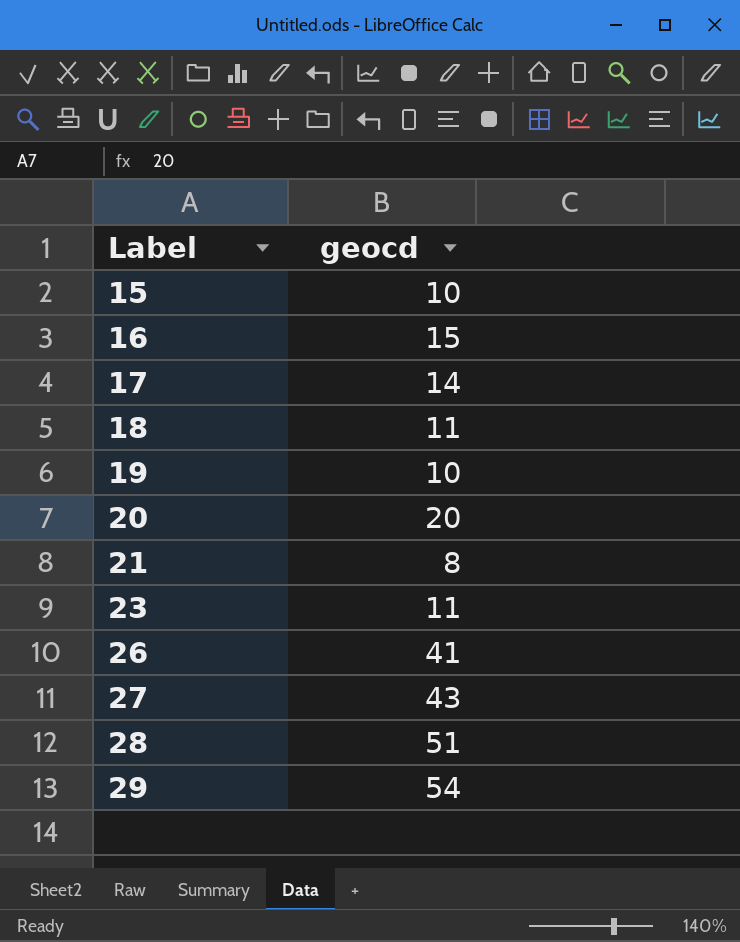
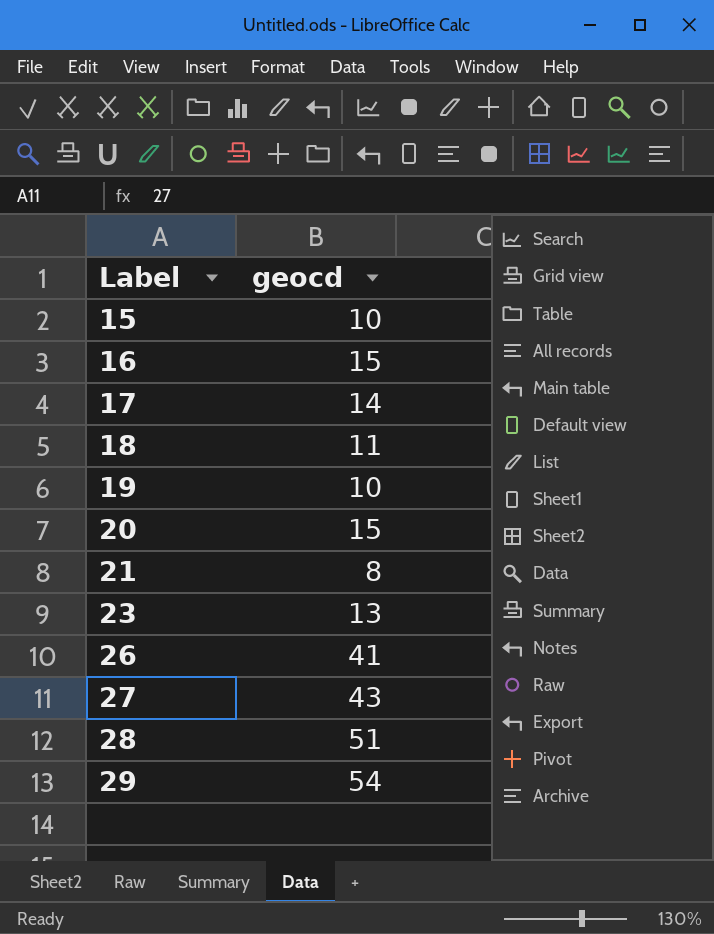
20 | geocd: 20 -> 15
23 | geocd: 11 -> 13

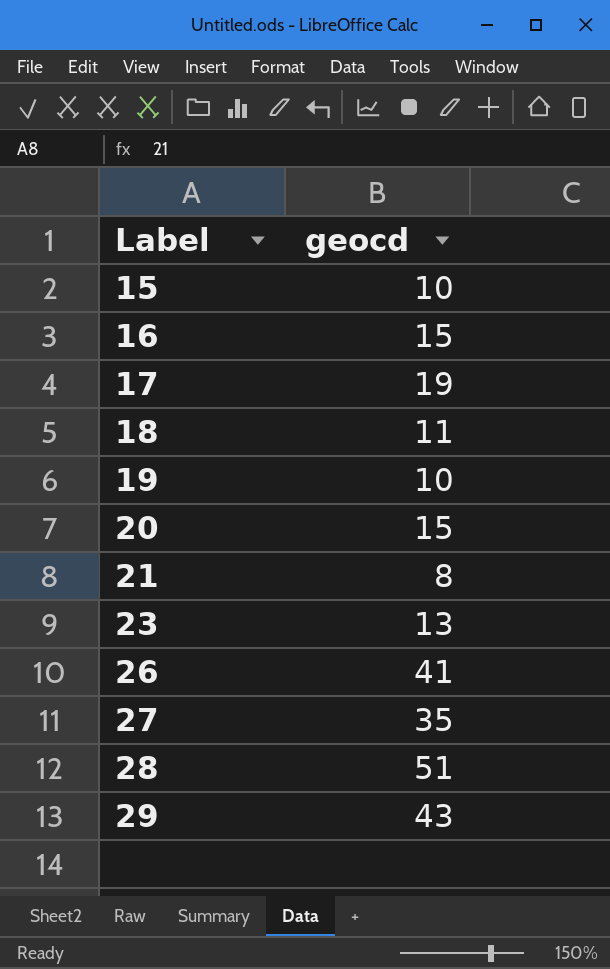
17 | geocd: 14 -> 19
27 | geocd: 43 -> 35
29 | geocd: 54 -> 43

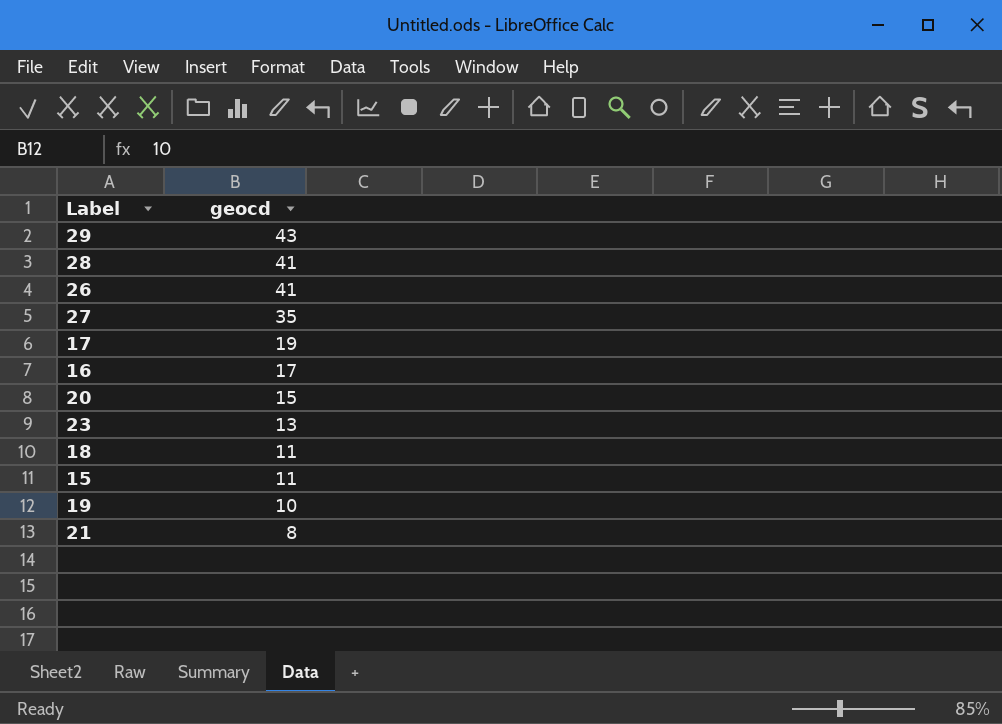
row order: Label ascending -> geocd descending
28 | geocd: 51 -> 41
16 | geocd: 15 -> 17
15 | geocd: 10 -> 11

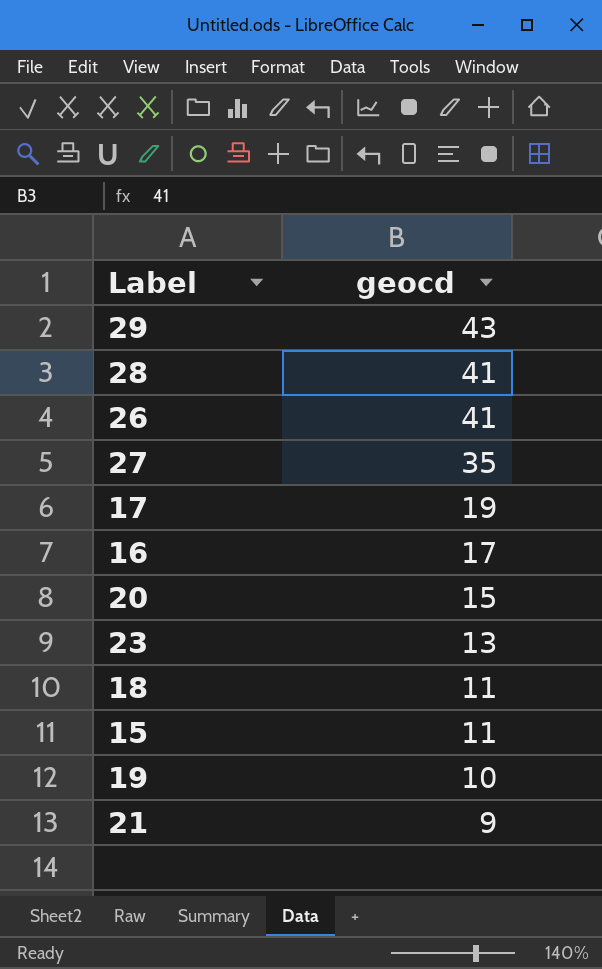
21 | geocd: 8 -> 9

